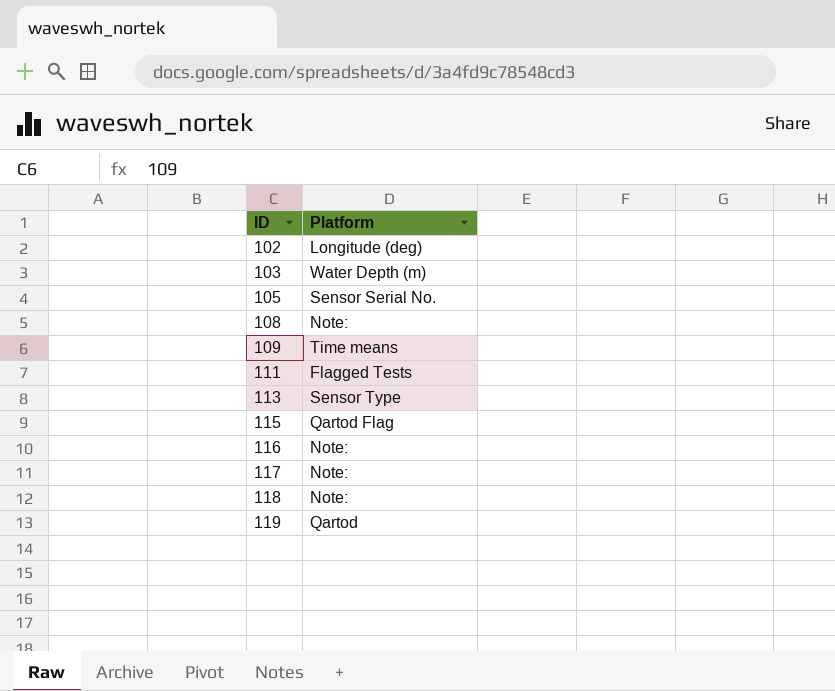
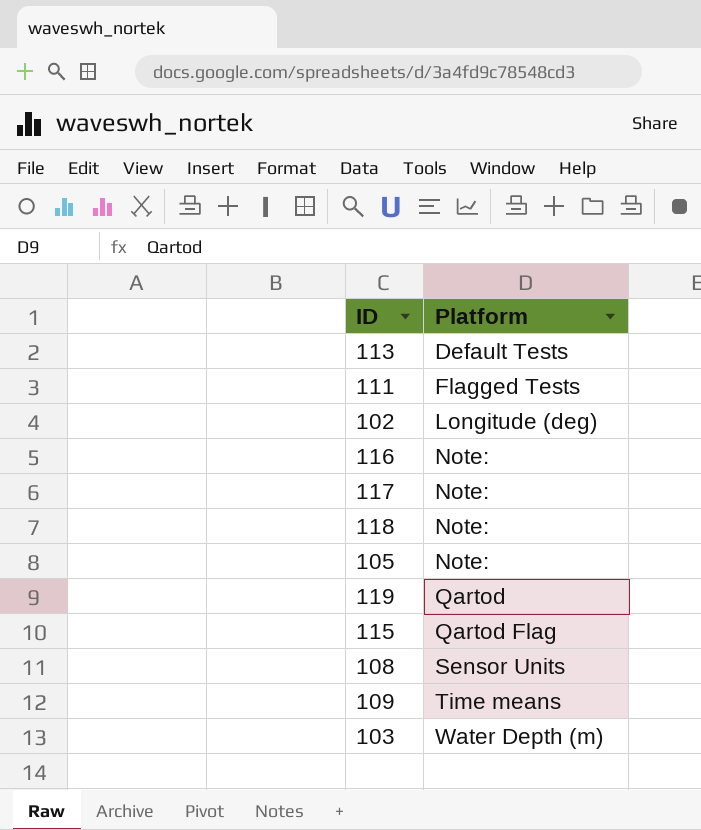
row order: ID ascending -> Platform ascending
113 | Platform: Sensor Type -> Default Tests
105 | Platform: Sensor Serial No. -> Note:
108 | Platform: Note: -> Sensor Units

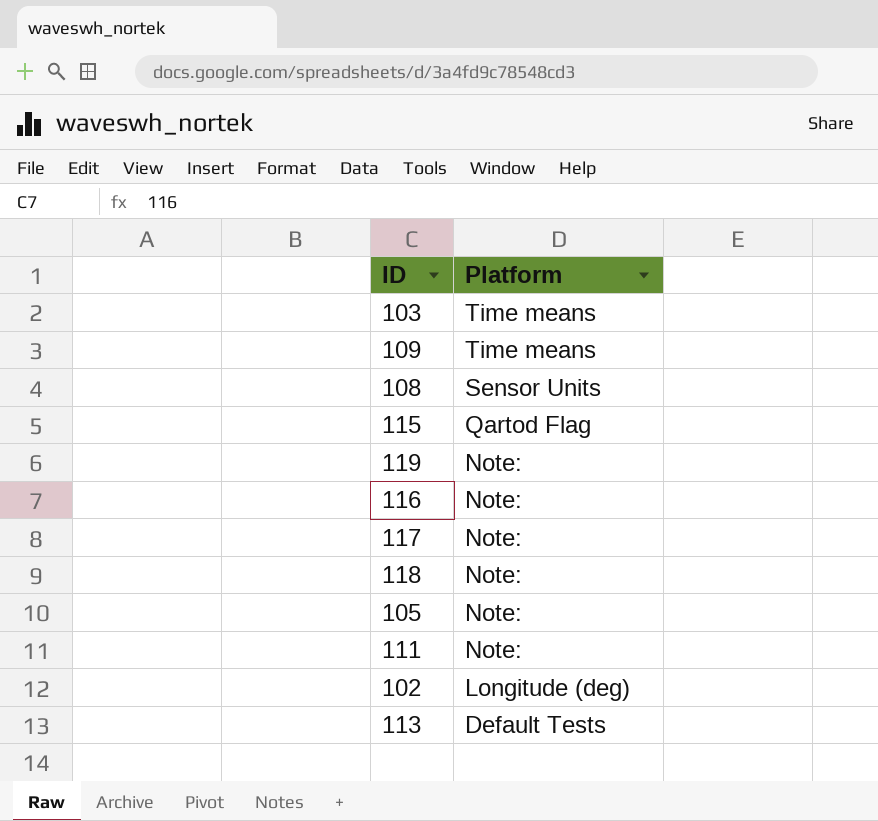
row order: Platform ascending -> Platform descending
103 | Platform: Water Depth (m) -> Time means
119 | Platform: Qartod -> Note:
111 | Platform: Flagged Tests -> Note:

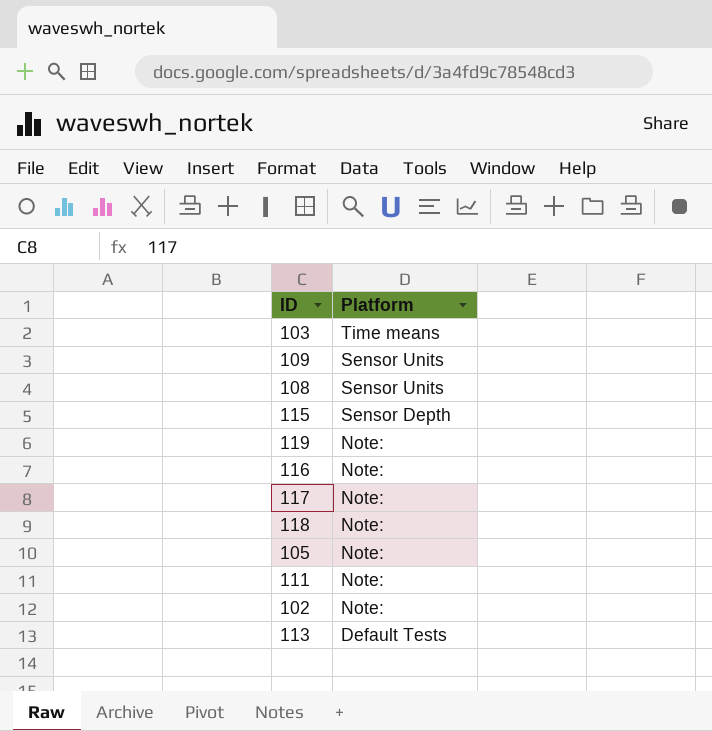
109 | Platform: Time means -> Sensor Units
115 | Platform: Qartod Flag -> Sensor Depth
102 | Platform: Longitude (deg) -> Note:

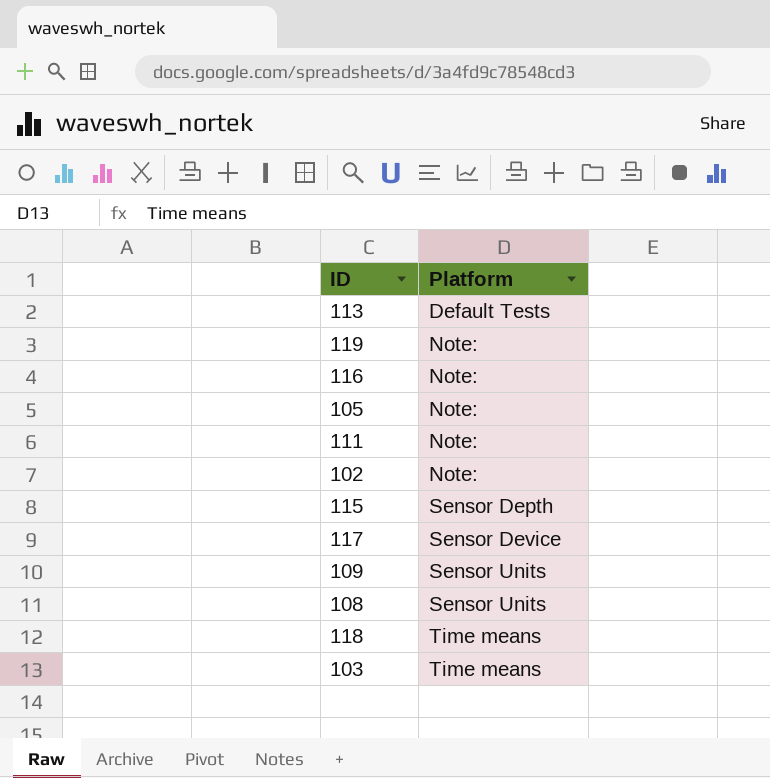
row order: Platform descending -> Platform ascending
117 | Platform: Note: -> Sensor Device
118 | Platform: Note: -> Time means

